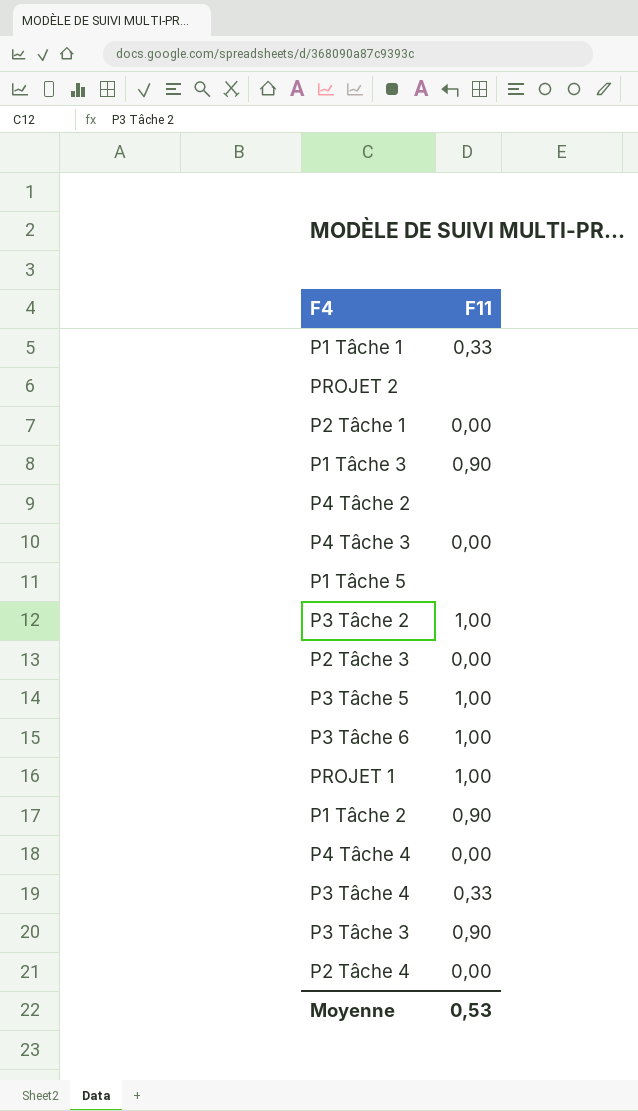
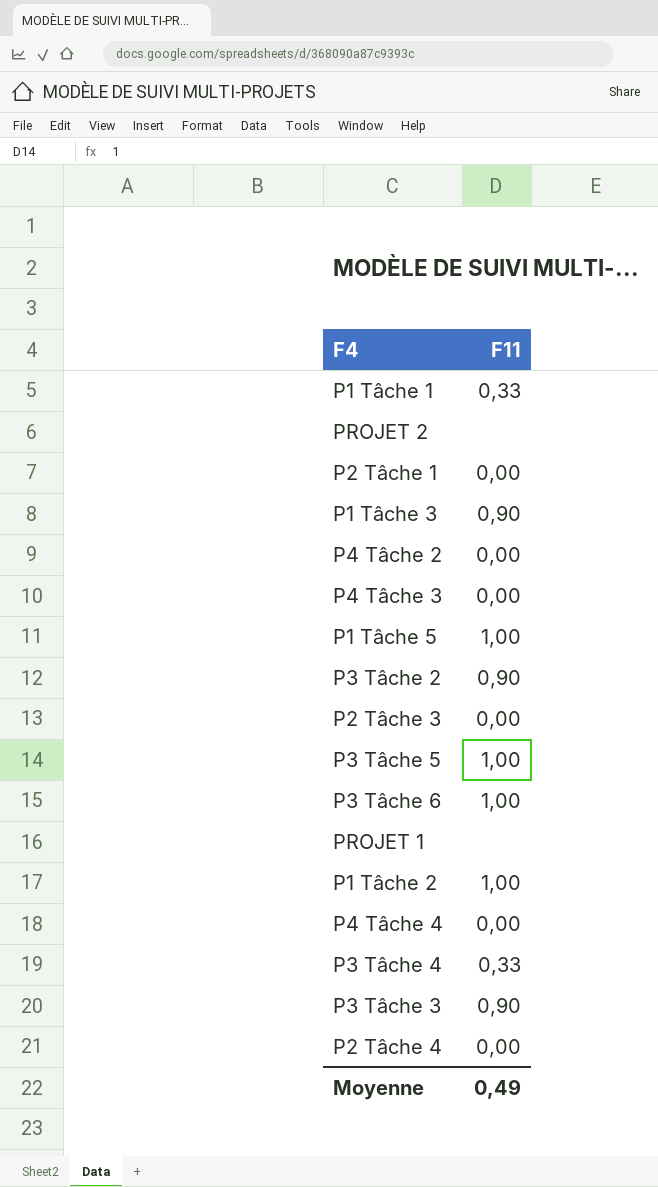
P4 Tâche 2 | F11: none -> 0,00
P1 Tâche 5 | F11: none -> 1,00
P3 Tâche 2 | F11: 1,00 -> 0,90
PROJET 1 | F11: 1,00 -> none
P1 Tâche 2 | F11: 0,90 -> 1,00
Moyenne | F11: 0,53 -> 0,49

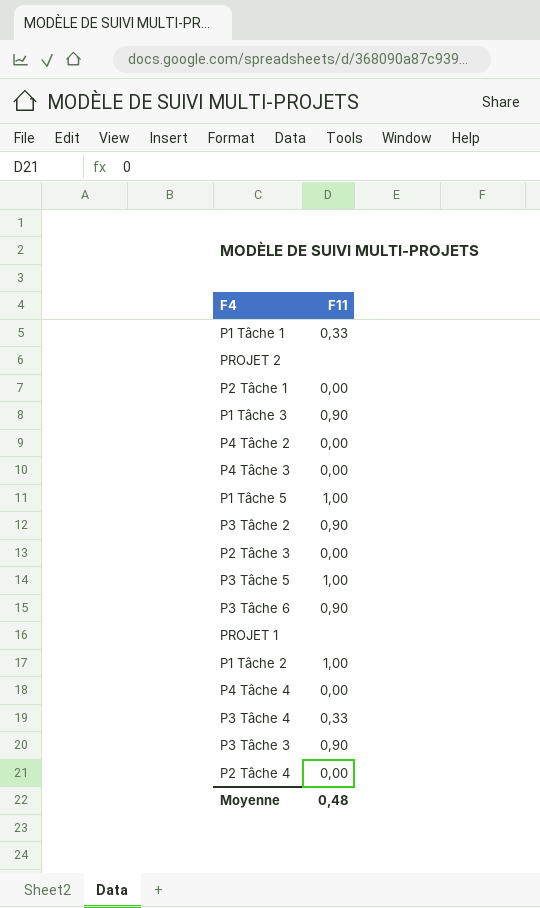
P3 Tâche 6 | F11: 1,00 -> 0,90
Moyenne | F11: 0,49 -> 0,48

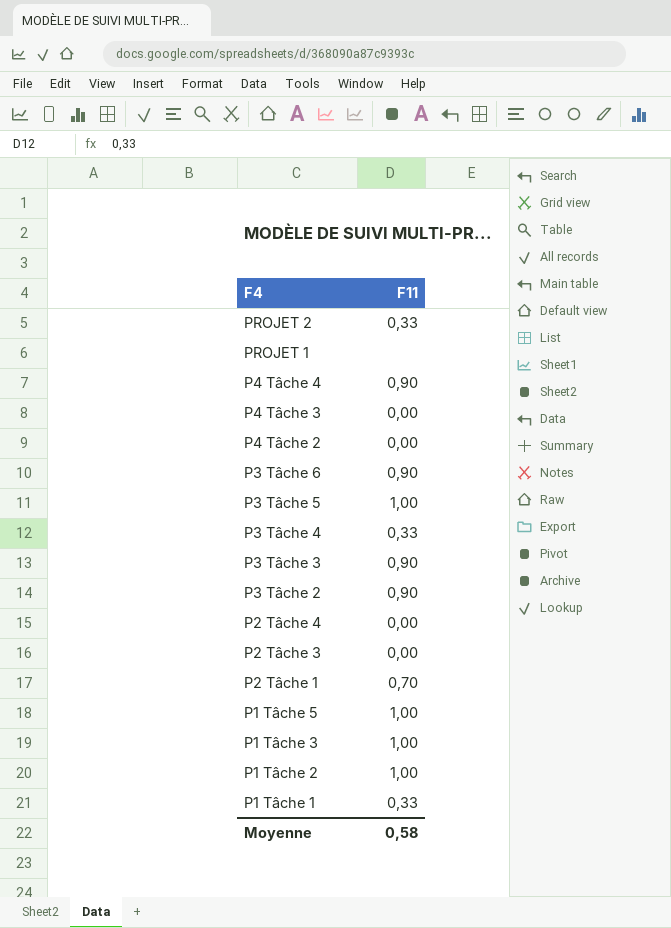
row order: none -> F4 descending
PROJET 2 | F11: none -> 0,33
P4 Tâche 4 | F11: 0,00 -> 0,90
P2 Tâche 1 | F11: 0,00 -> 0,70
P1 Tâche 3 | F11: 0,90 -> 1,00
Moyenne | F11: 0,48 -> 0,58

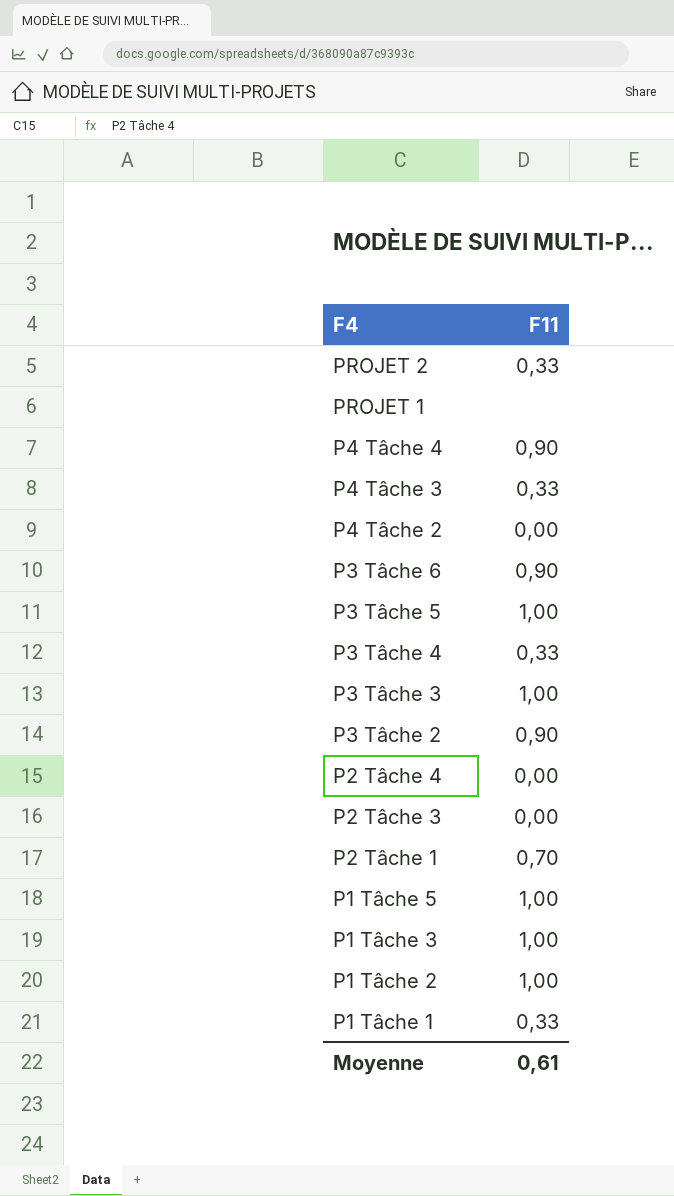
P4 Tâche 3 | F11: 0,00 -> 0,33
P3 Tâche 3 | F11: 0,90 -> 1,00
Moyenne | F11: 0,58 -> 0,61

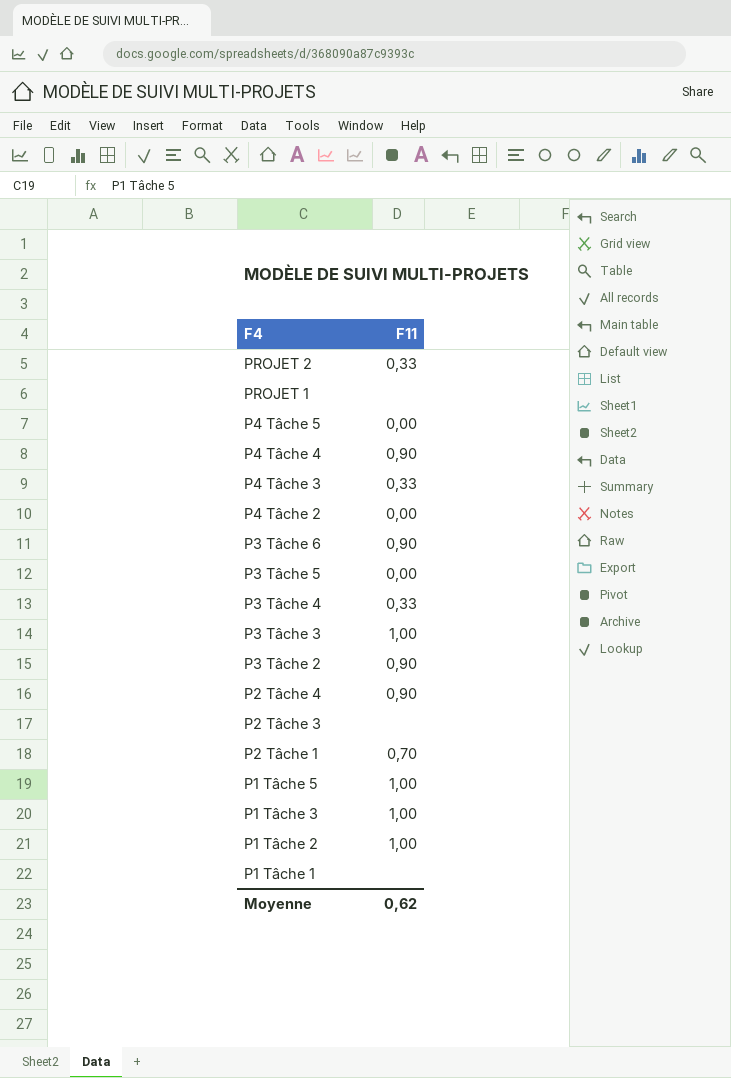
row P4 Tâche 5: none -> 0,00
P3 Tâche 5 | F11: 1,00 -> 0,00
P2 Tâche 4 | F11: 0,00 -> 0,90
P2 Tâche 3 | F11: 0,00 -> none
P1 Tâche 1 | F11: 0,33 -> none
Moyenne | F11: 0,61 -> 0,62

